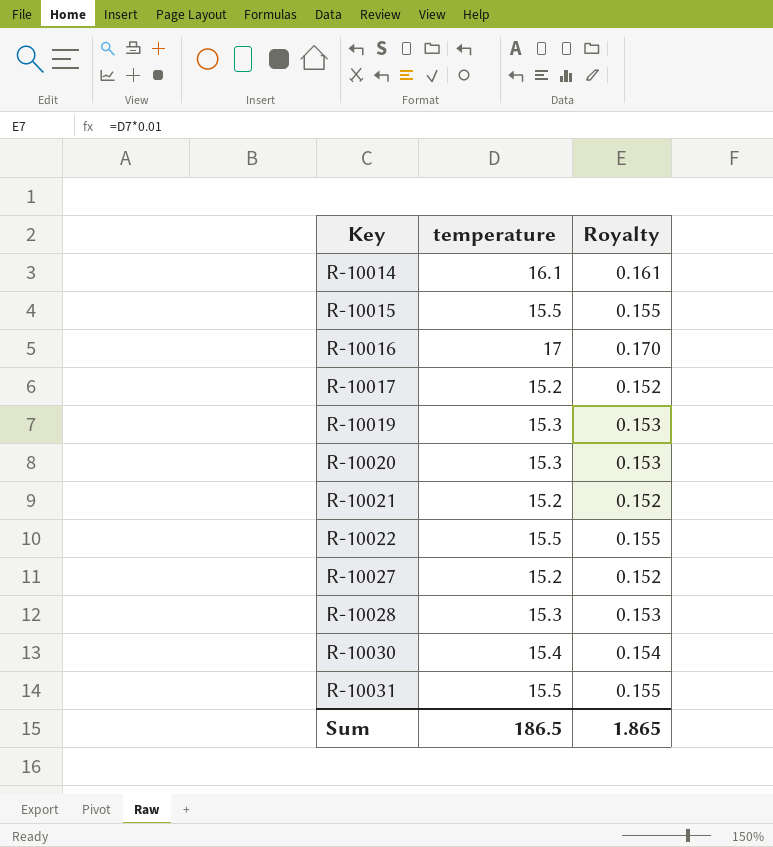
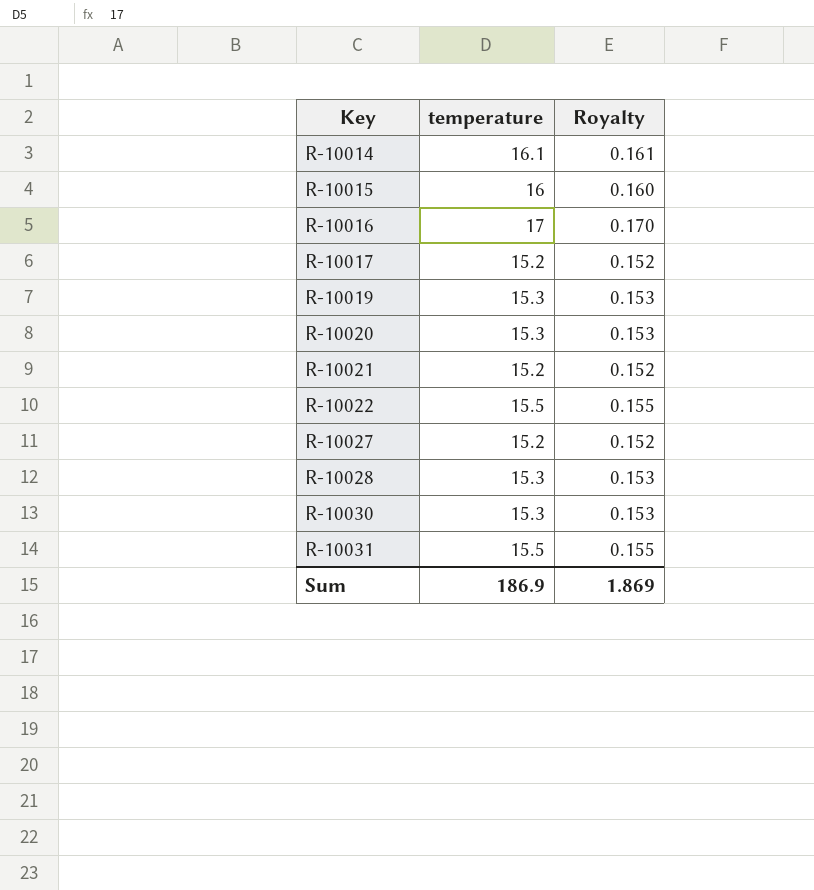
R-10015 | temperature: 15.5 -> 16
R-10015 | Royalty: 0.155 -> 0.160
R-10030 | temperature: 15.4 -> 15.3
R-10030 | Royalty: 0.154 -> 0.153
Sum | temperature: 186.5 -> 186.9
Sum | Royalty: 1.865 -> 1.869

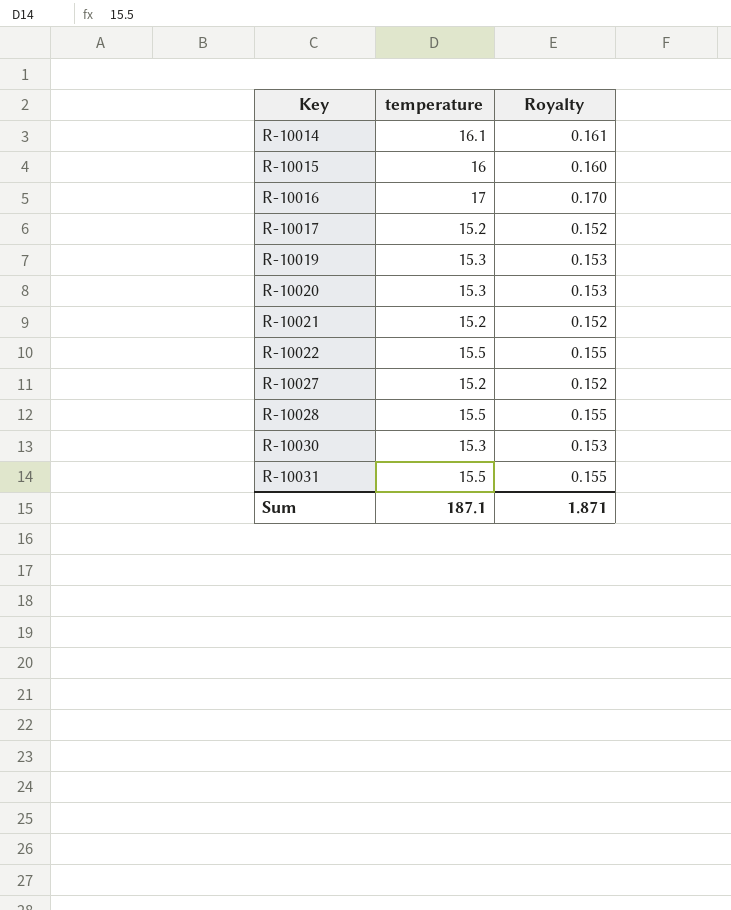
R-10028 | temperature: 15.3 -> 15.5
R-10028 | Royalty: 0.153 -> 0.155
Sum | temperature: 186.9 -> 187.1
Sum | Royalty: 1.869 -> 1.871

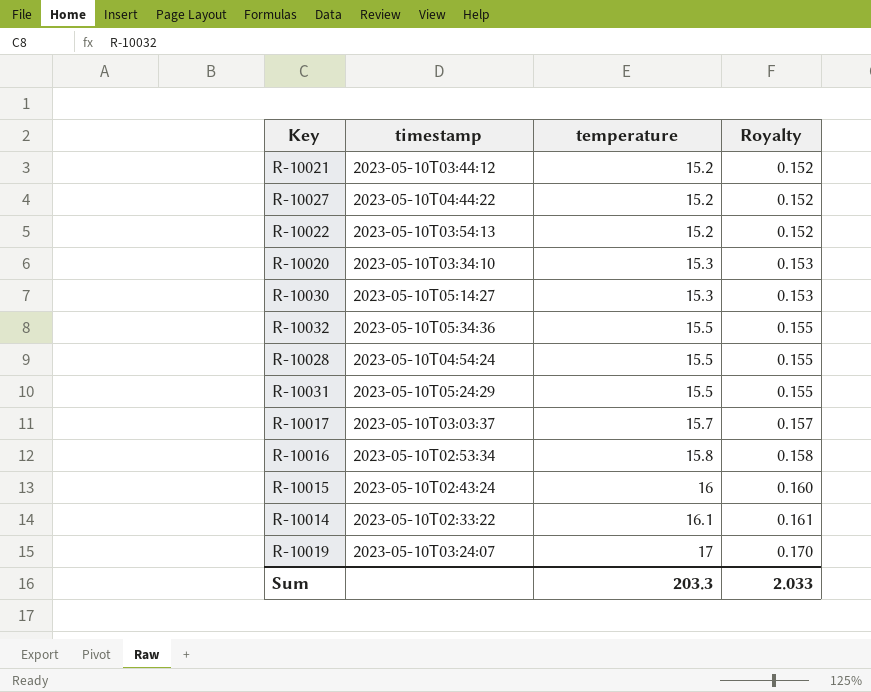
row order: Key ascending -> temperature ascending
column timestamp | position: none -> 2
R-10022 | temperature: 15.5 -> 15.2
R-10022 | Royalty: 0.155 -> 0.152
row R-10032: none -> 2023-05-10T05:34:36 | 15.5 | 0.155
R-10017 | temperature: 15.2 -> 15.7
R-10017 | Royalty: 0.152 -> 0.157
R-10016 | temperature: 17 -> 15.8
R-10016 | Royalty: 0.170 -> 0.158
R-10019 | temperature: 15.3 -> 17
R-10019 | Royalty: 0.153 -> 0.170
Sum | temperature: 187.1 -> 203.3
Sum | Royalty: 1.871 -> 2.033

